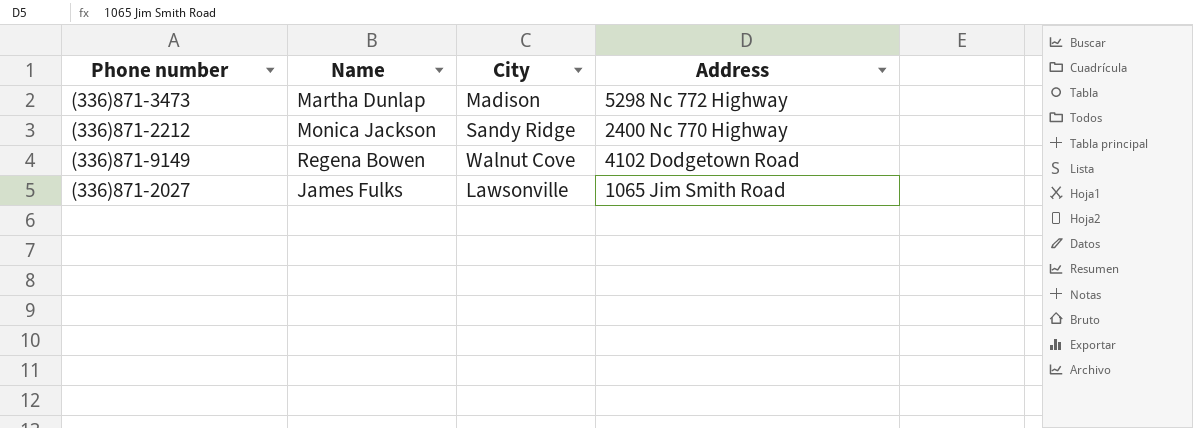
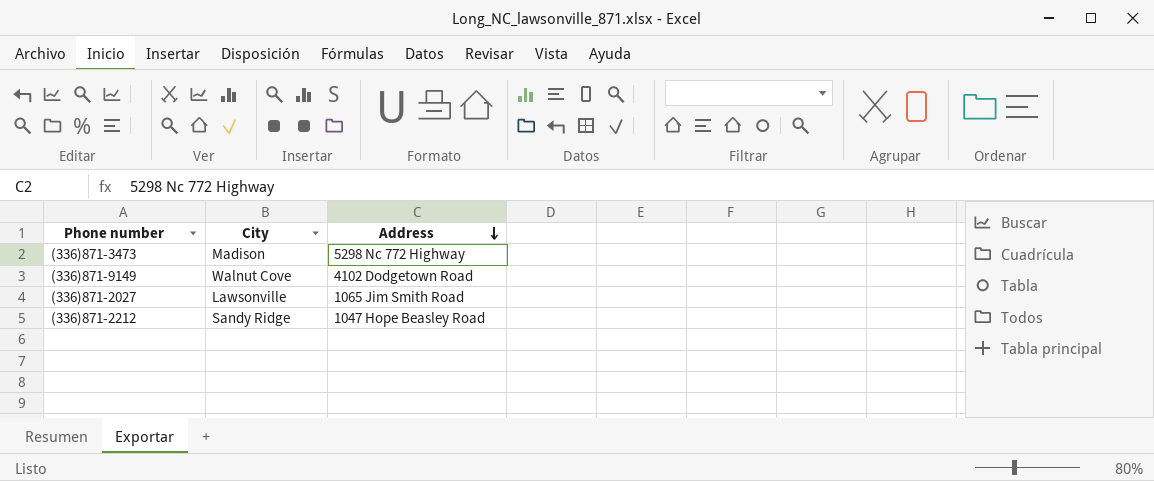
row order: none -> Address descending
column Name | position: 2 -> none
(336)871-2212 | Address: 2400 Nc 770 Highway -> 1047 Hope Beasley Road

